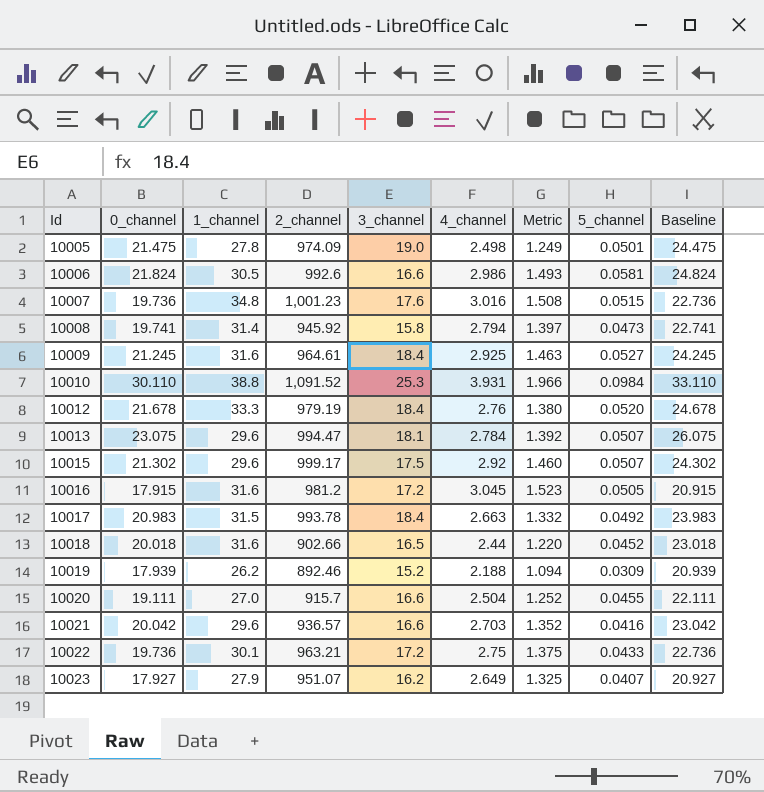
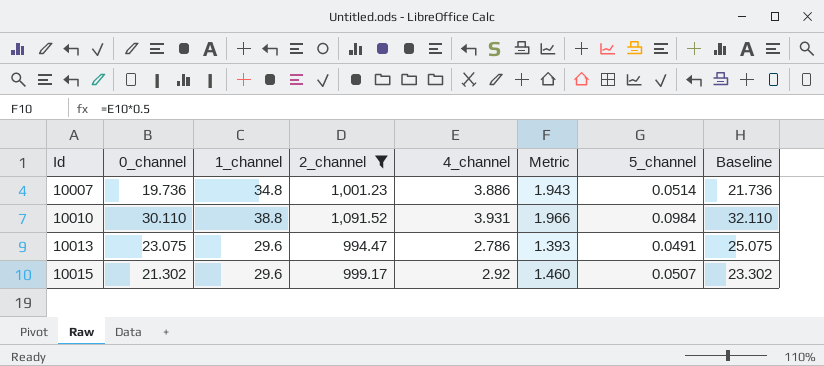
filter: none -> 2_channel >= 994.47
column 3_channel | position: 5 -> none
column Baseline | formula: [0_channel] + 3 -> [0_channel] + 2
10007 | 4_channel: 3.016 -> 3.886
10007 | Metric: 1.508 -> 1.943
10007 | 5_channel: 0.0515 -> 0.0514
10013 | 4_channel: 2.784 -> 2.786
10013 | Metric: 1.392 -> 1.393
10013 | 5_channel: 0.0507 -> 0.0491

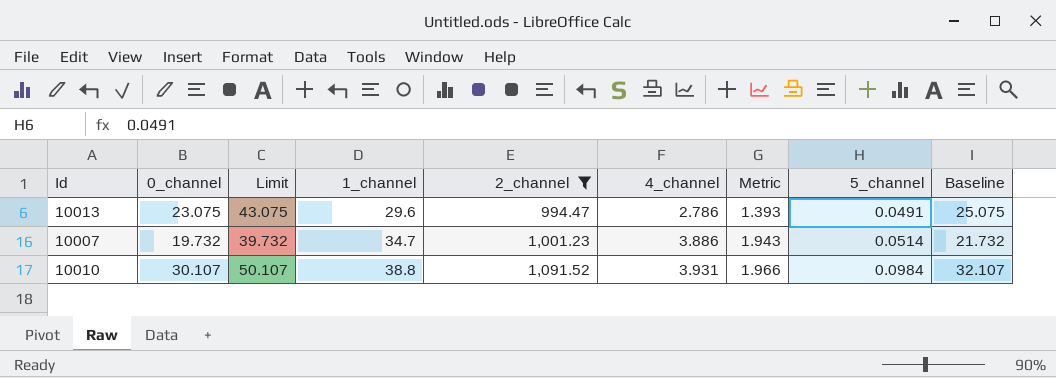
row order: Id ascending -> 1_channel ascending
column Limit | formula: none -> [0_channel] + 20
row 10015: 21.302 | 29.6 | 999.17 | 2.92 | 1.460 | 0.0507 | 23.302 -> none
10007 | 0_channel: 19.736 -> 19.732
10007 | 1_channel: 34.8 -> 34.7
10007 | Baseline: 21.736 -> 21.732
10010 | 0_channel: 30.110 -> 30.107
10010 | Baseline: 32.110 -> 32.107

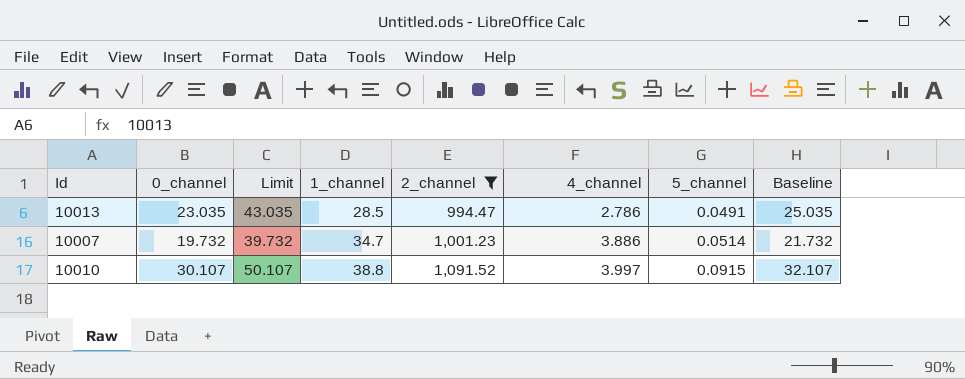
column Metric | formula: [4_channel] * 0.5 -> none
10013 | 0_channel: 23.075 -> 23.035
10013 | Limit: 43.075 -> 43.035
10013 | 1_channel: 29.6 -> 28.5
10013 | Baseline: 25.075 -> 25.035
10010 | 4_channel: 3.931 -> 3.997
10010 | 5_channel: 0.0984 -> 0.0915

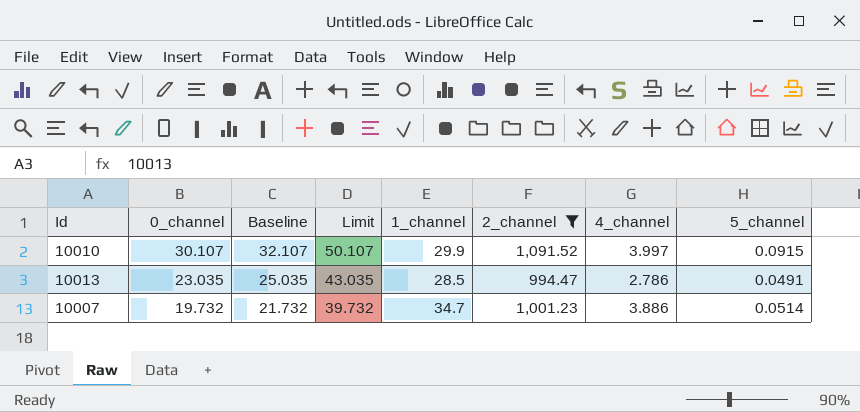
row order: 1_channel ascending -> 0_channel descending
column Baseline | position: 8 -> 3
10010 | 1_channel: 38.8 -> 29.9

